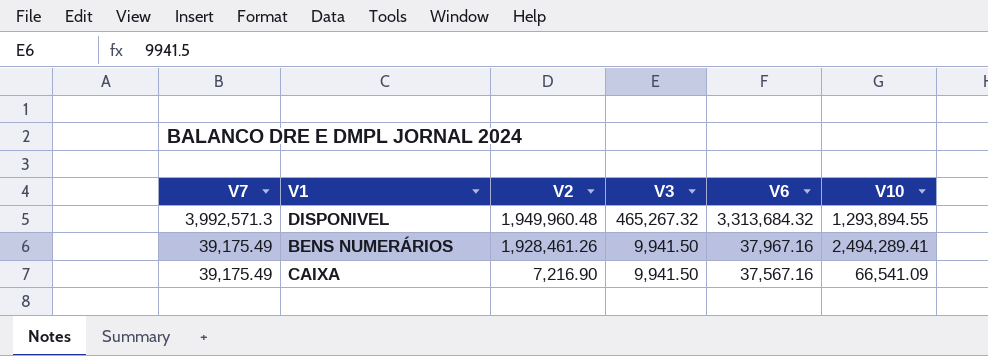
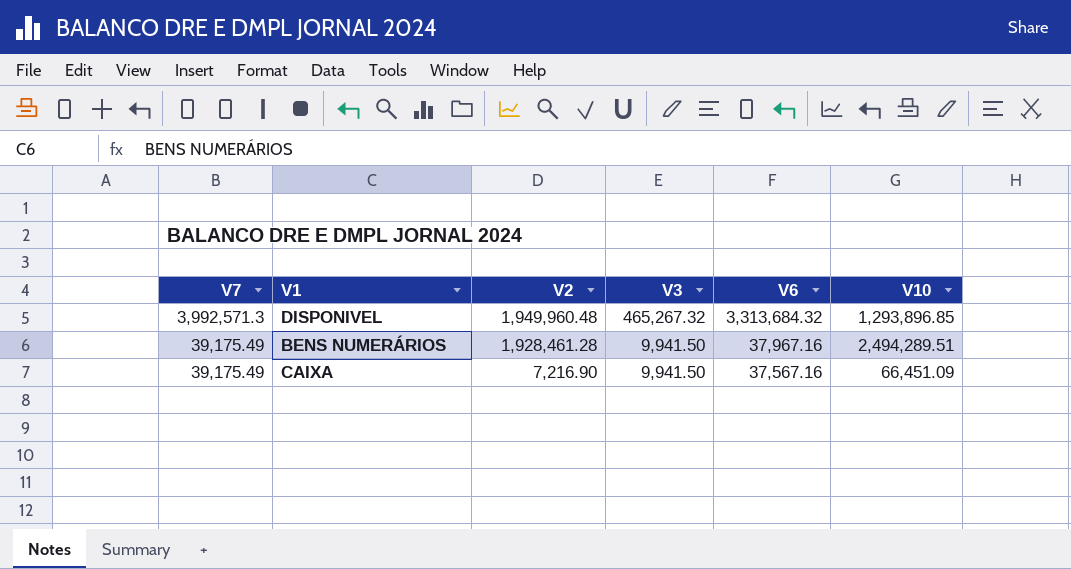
DISPONIVEL | V10: 1,293,894.55 -> 1,293,896.85
BENS NUMERÁRIOS | V2: 1,928,461.26 -> 1,928,461.28
BENS NUMERÁRIOS | V10: 2,494,289.41 -> 2,494,289.51
CAIXA | V10: 66,541.09 -> 66,451.09

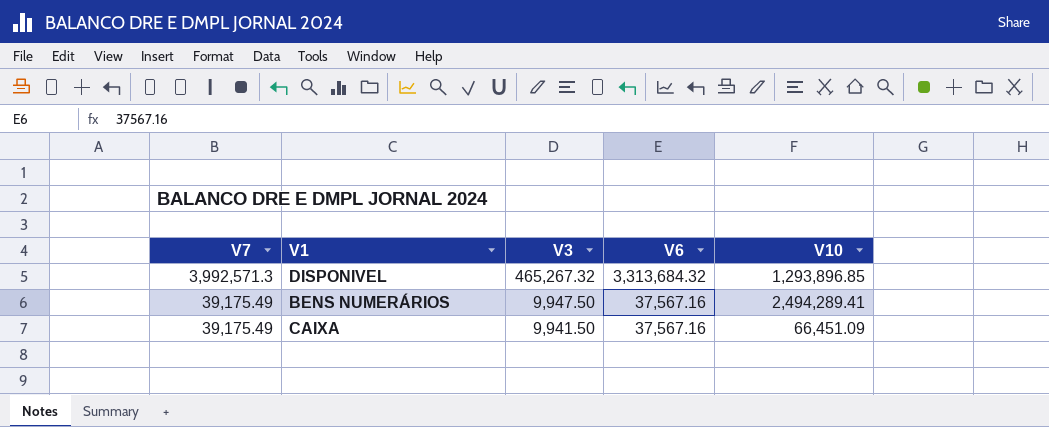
column V2 | position: 3 -> none
BENS NUMERÁRIOS | V3: 9,941.50 -> 9,947.50
BENS NUMERÁRIOS | V6: 37,967.16 -> 37,567.16
BENS NUMERÁRIOS | V10: 2,494,289.51 -> 2,494,289.41

